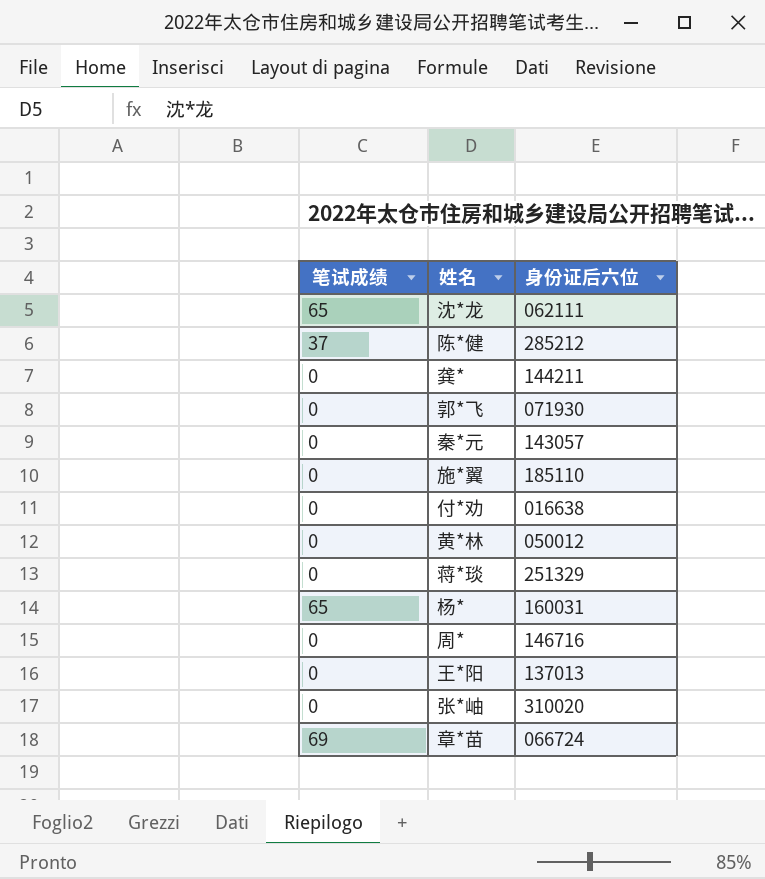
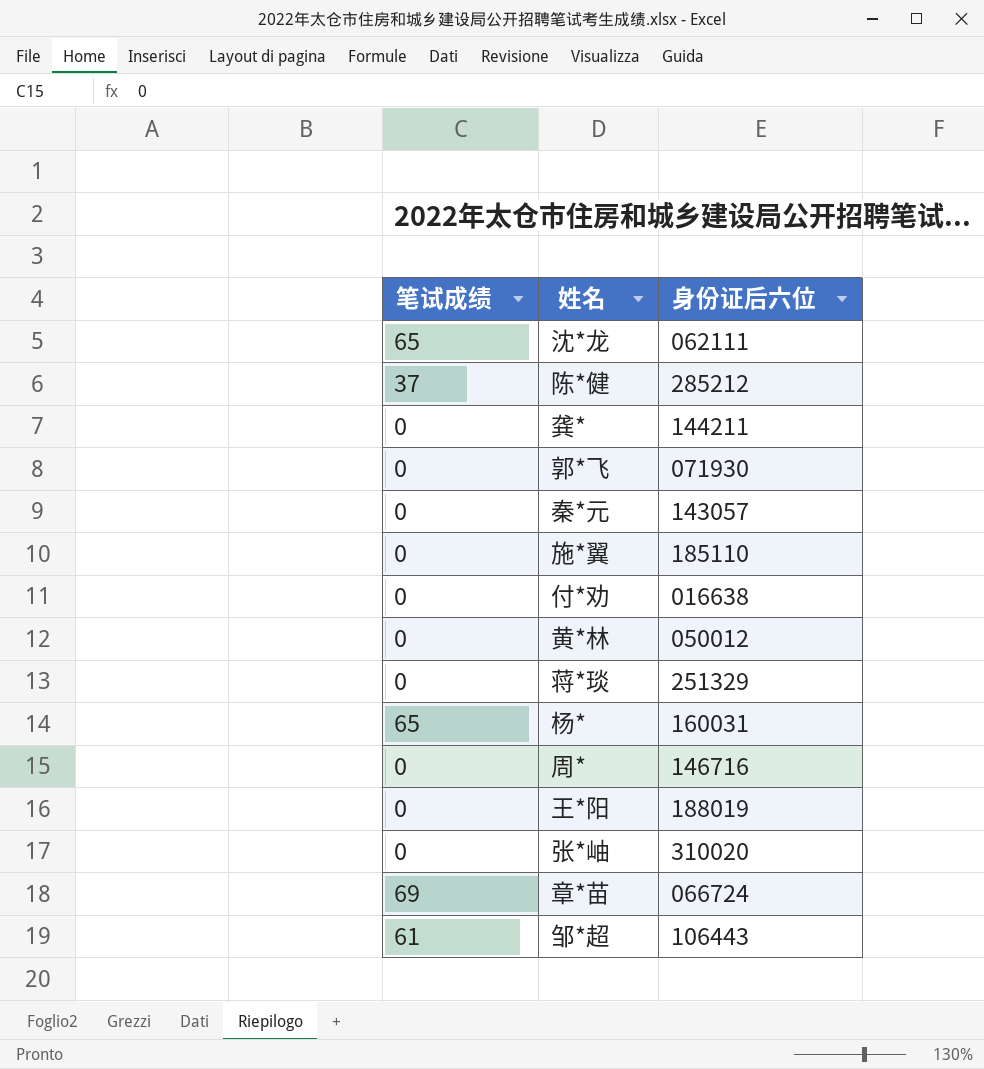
王*阳 | 身份证后六位: 137013 -> 188019
row 邹*超: none -> 61 | 106443

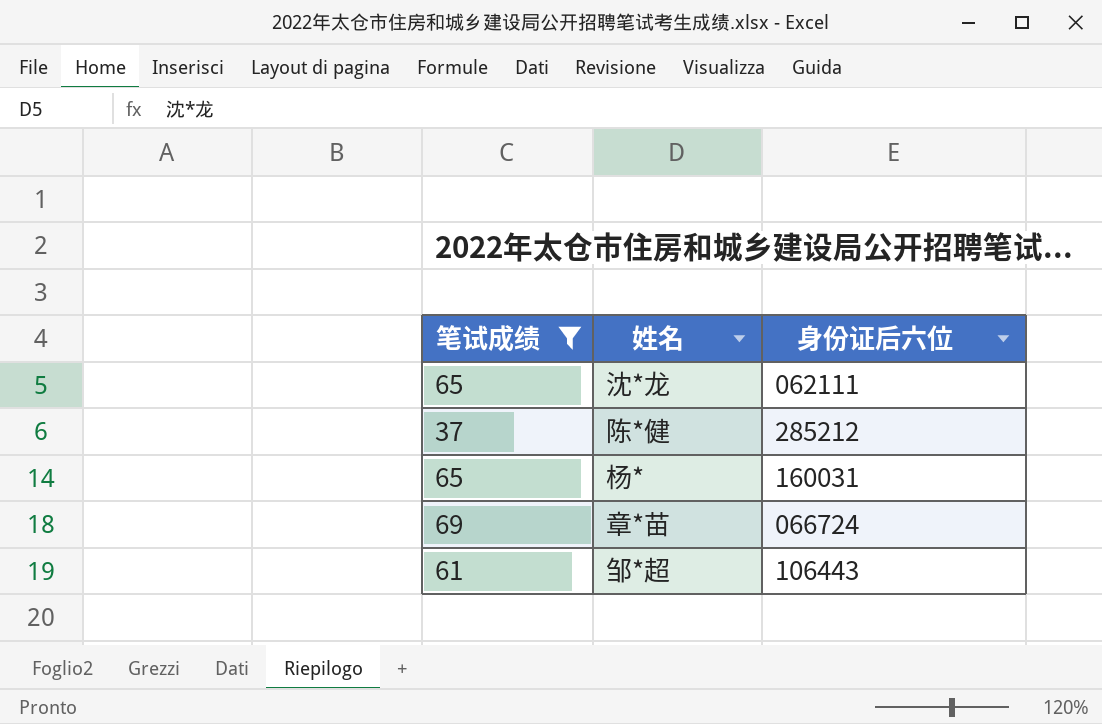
filter: none -> 笔试成绩 != 0

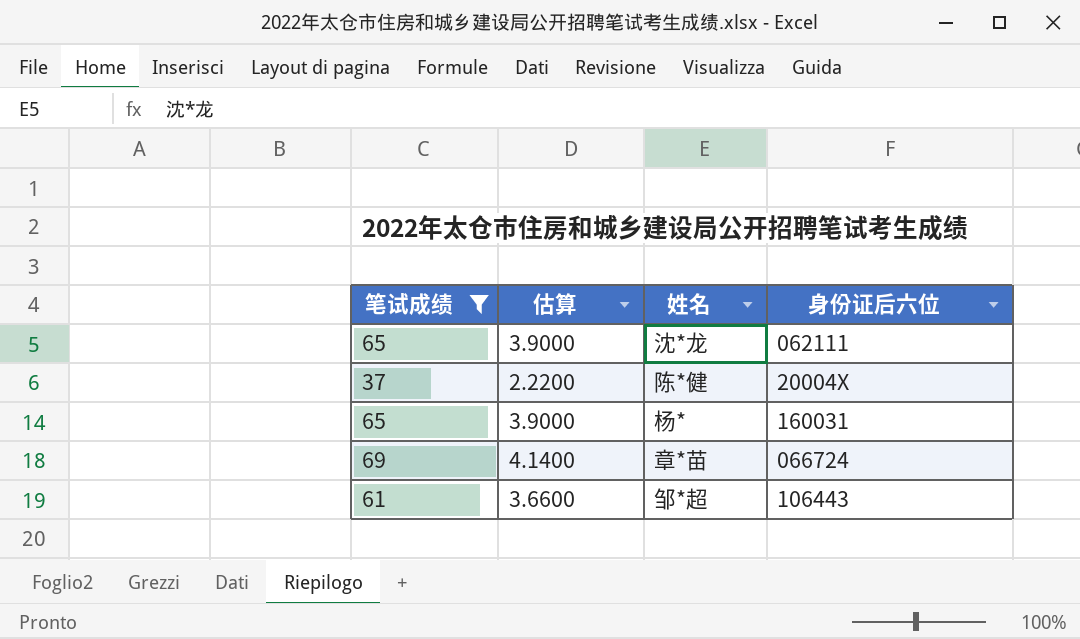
column 估算 | formula: none -> [笔试成绩] * 0.06
陈*健 | 身份证后六位: 285212 -> 20004X

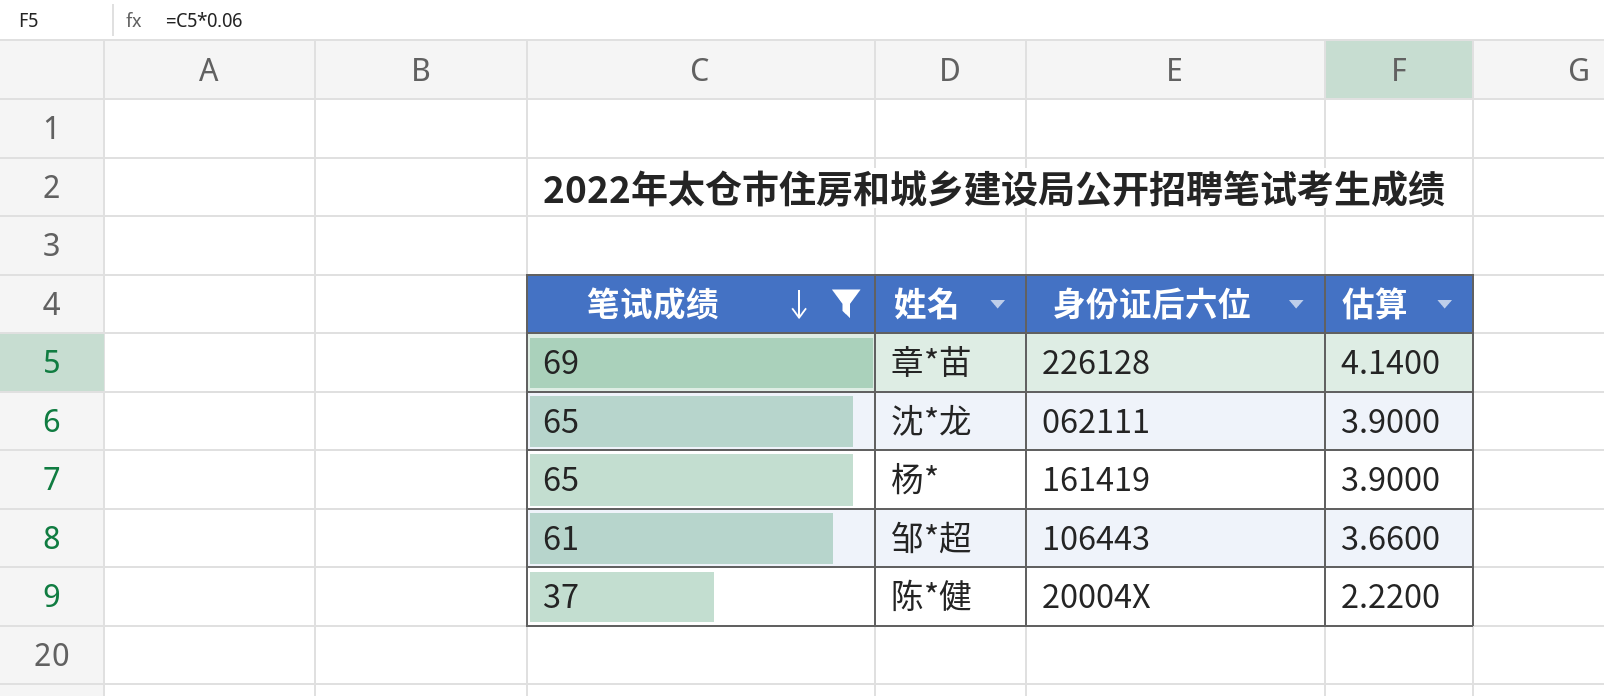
row order: none -> 笔试成绩 descending
column 估算 | position: 2 -> 4
章*苗 | 身份证后六位: 066724 -> 226128
杨* | 身份证后六位: 160031 -> 161419

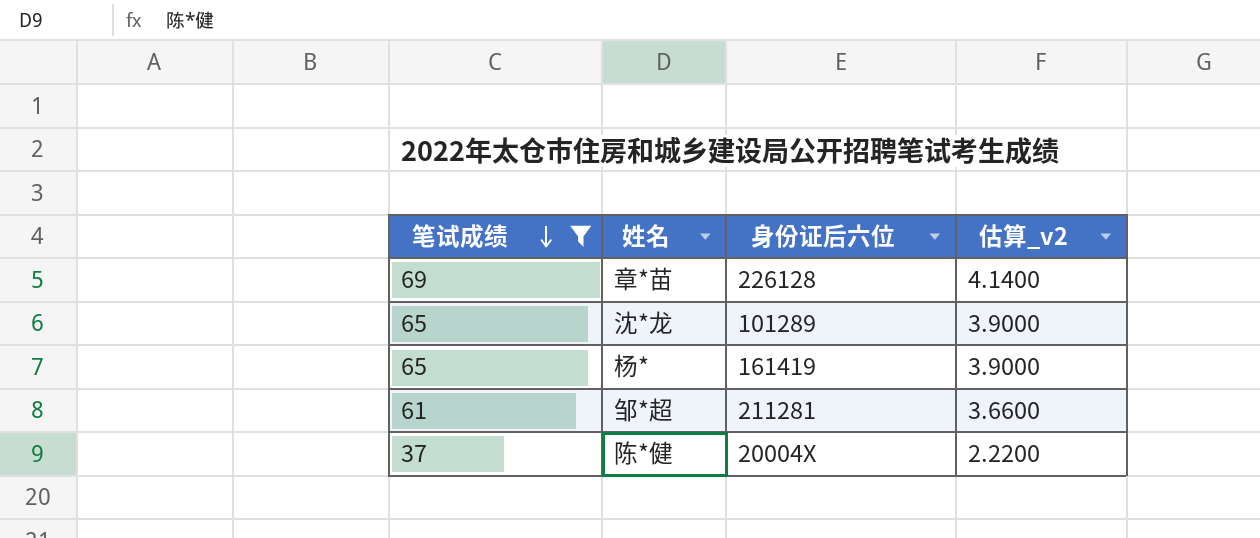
column name: 估算 -> 估算_v2
沈*龙 | 身份证后六位: 062111 -> 101289
邹*超 | 身份证后六位: 106443 -> 211281

